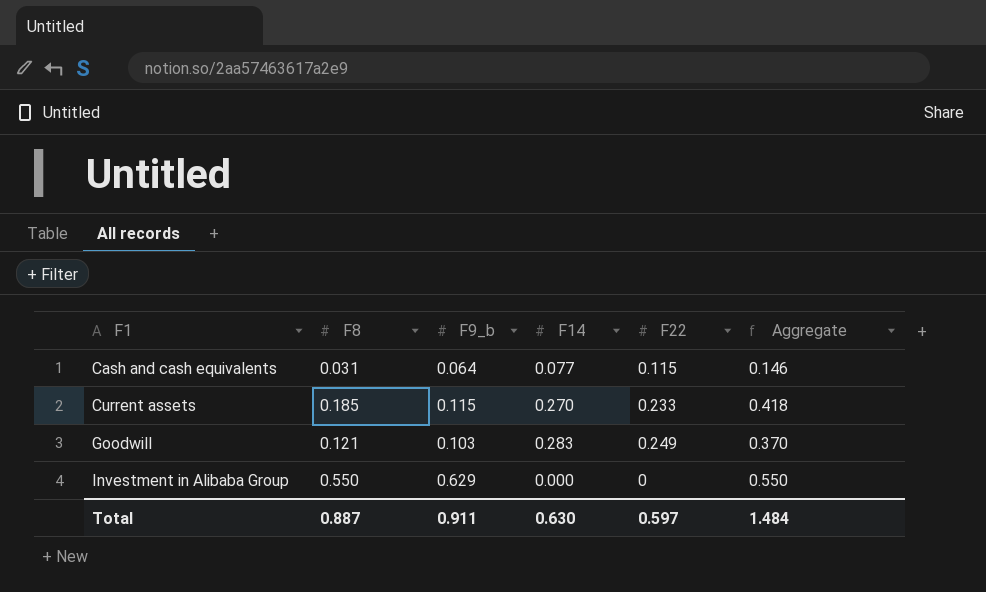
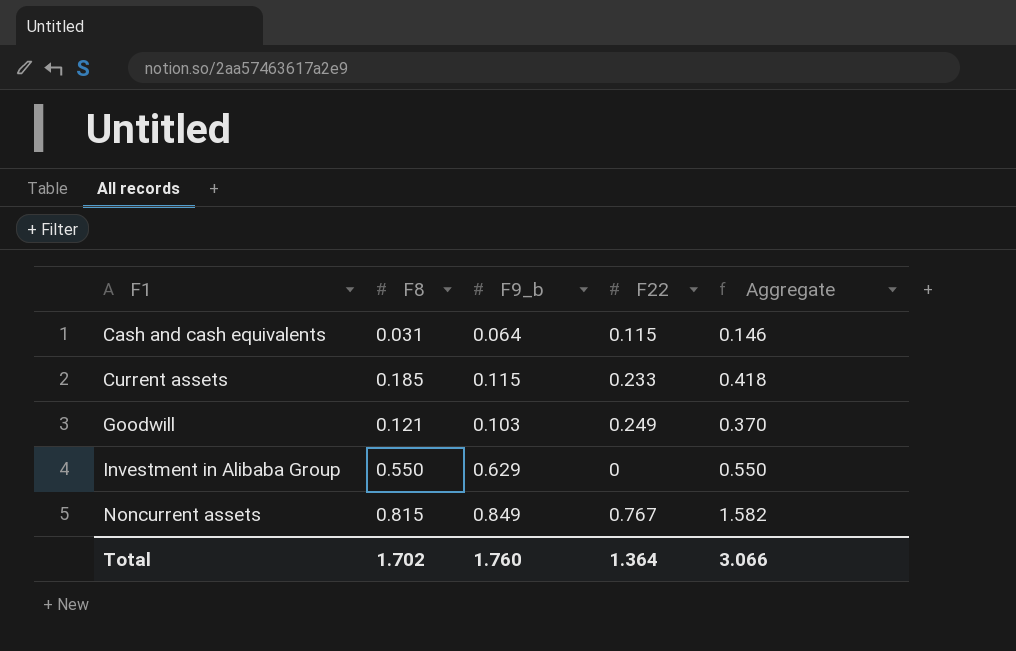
column F14 | position: 4 -> none
row Noncurrent assets: none -> 0.815 | 0.849 | 0.767 | 1.582
Total | F8: 0.887 -> 1.702
Total | F9_b: 0.911 -> 1.760
Total | F22: 0.597 -> 1.364
Total | Aggregate: 1.484 -> 3.066

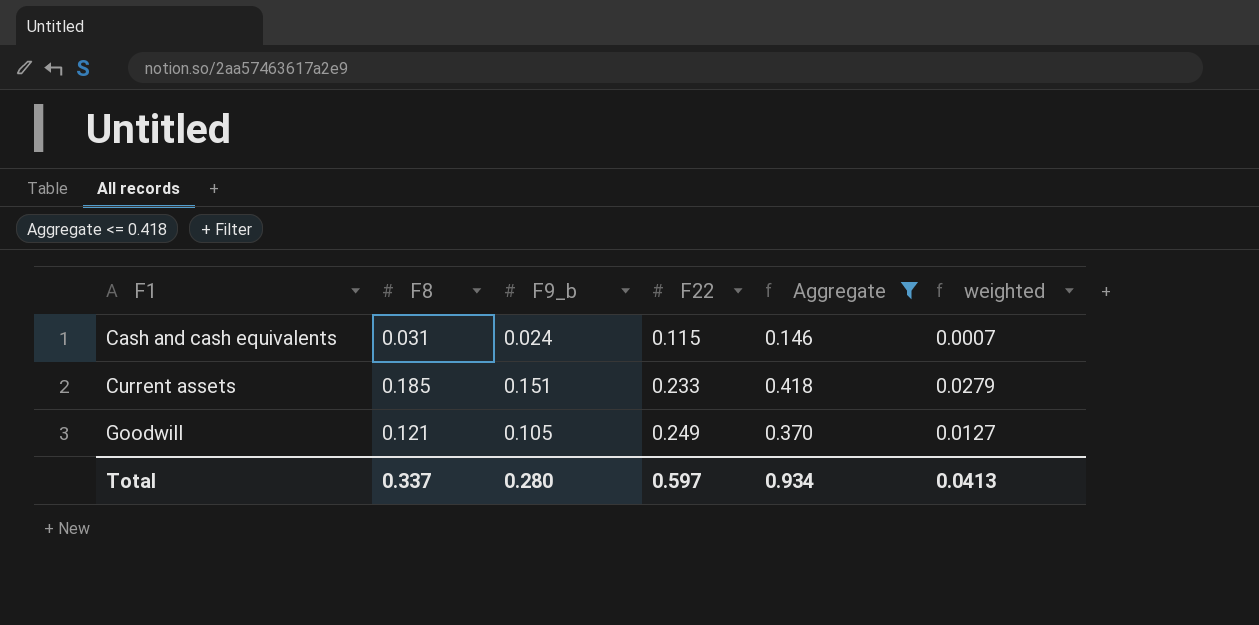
filter: none -> Aggregate <= 0.418
column weighted | formula: none -> [F8] * [F9_b]
Cash and cash equivalents | F9_b: 0.064 -> 0.024
Current assets | F9_b: 0.115 -> 0.151
Goodwill | F9_b: 0.103 -> 0.105
Total | F8: 1.702 -> 0.337
Total | F9_b: 1.760 -> 0.280
Total | F22: 1.364 -> 0.597
Total | Aggregate: 3.066 -> 0.934

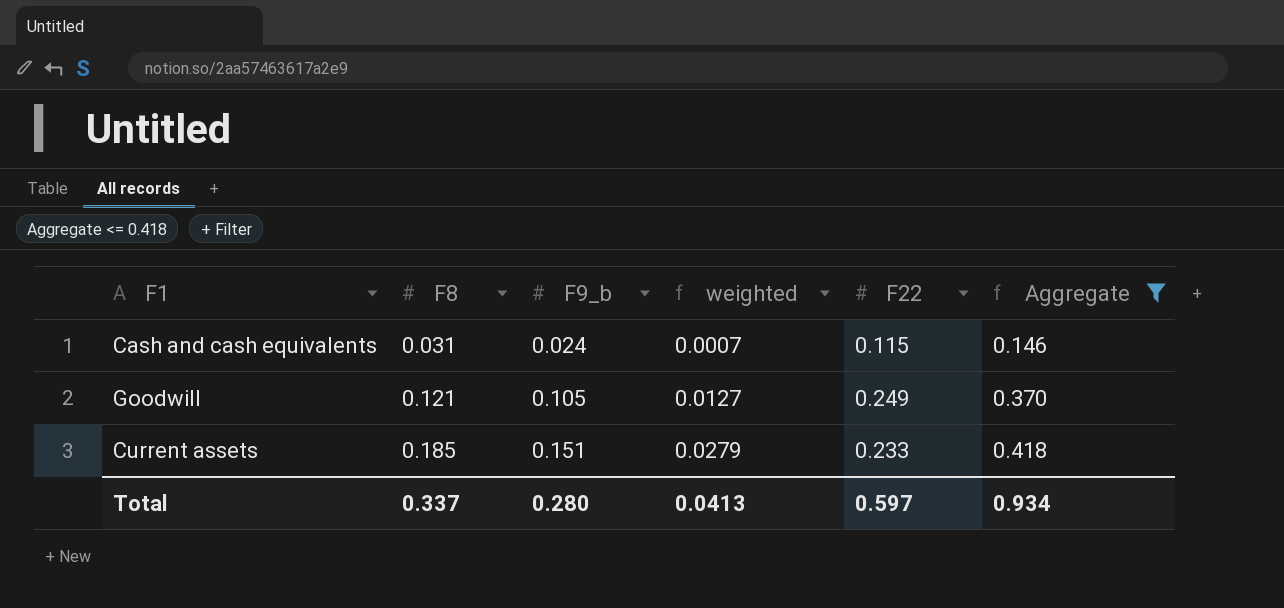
row order: F1 ascending -> F8 ascending
column weighted | position: 6 -> 4

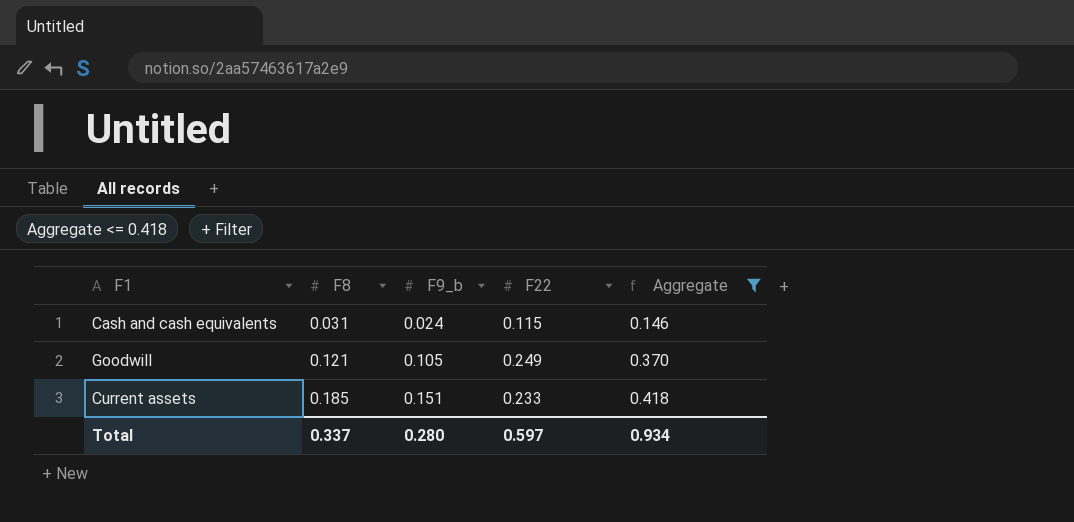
column weighted | formula: [F8] * [F9_b] -> none

